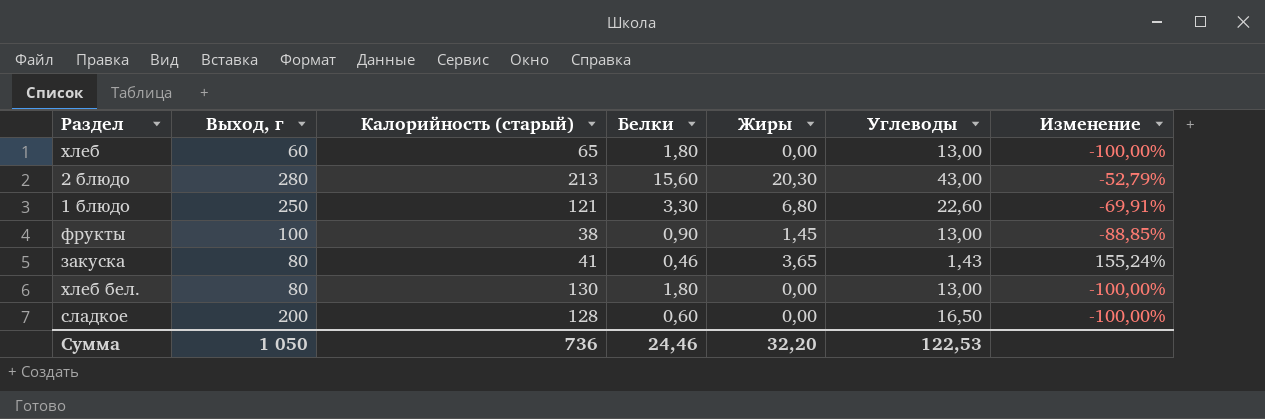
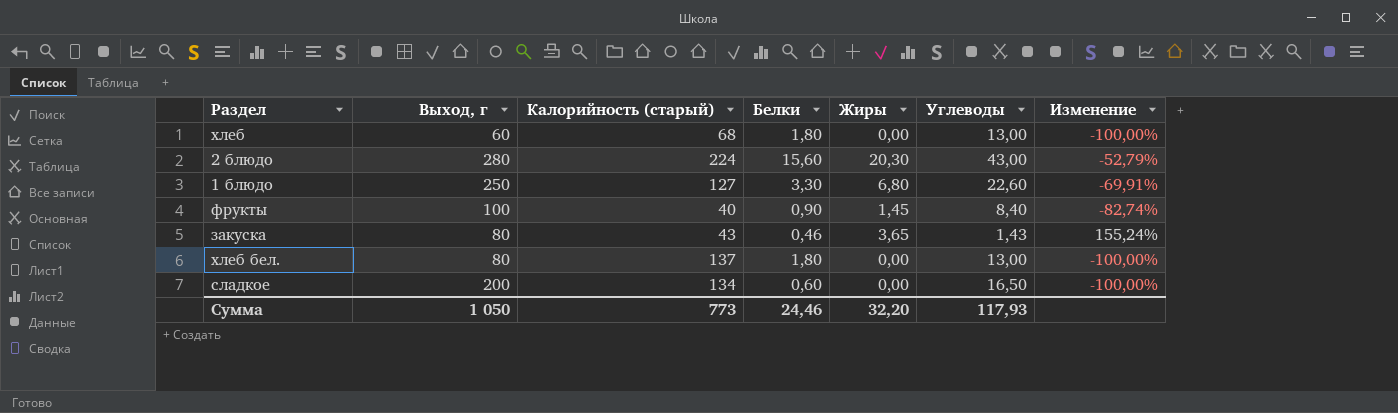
хлеб | Калорийность (старый): 65 -> 68
2 блюдо | Калорийность (старый): 213 -> 224
1 блюдо | Калорийность (старый): 121 -> 127
фрукты | Калорийность (старый): 38 -> 40
фрукты | Углеводы: 13,00 -> 8,40
фрукты | Изменение: -88,85% -> -82,74%
закуска | Калорийность (старый): 41 -> 43
хлеб бел. | Калорийность (старый): 130 -> 137
сладкое | Калорийность (старый): 128 -> 134
Сумма | Калорийность (старый): 736 -> 773
Сумма | Углеводы: 122,53 -> 117,93

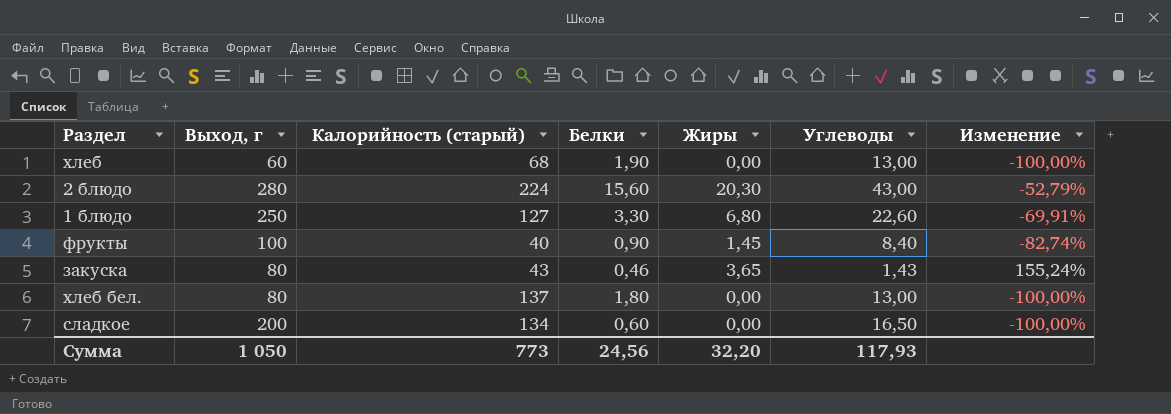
хлеб | Белки: 1,80 -> 1,90
Сумма | Белки: 24,46 -> 24,56

